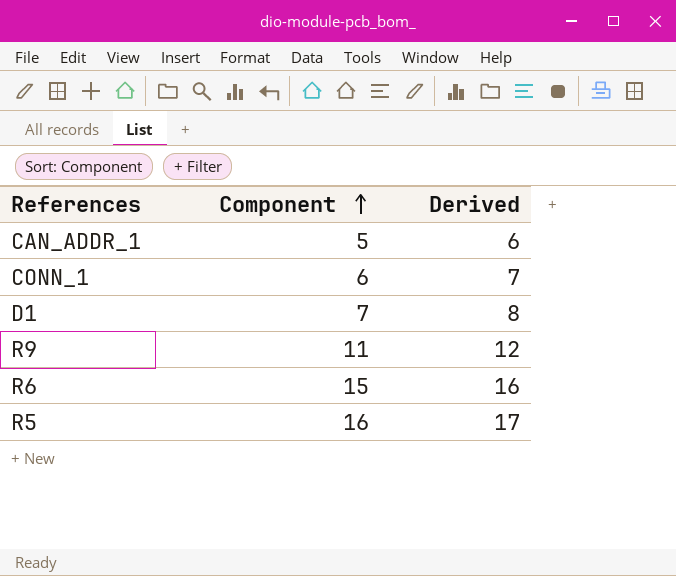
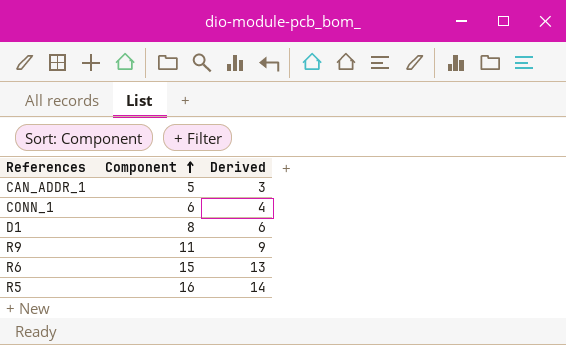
column Derived | formula: [Component] + 1 -> [Component] - 2
D1 | Component: 7 -> 8

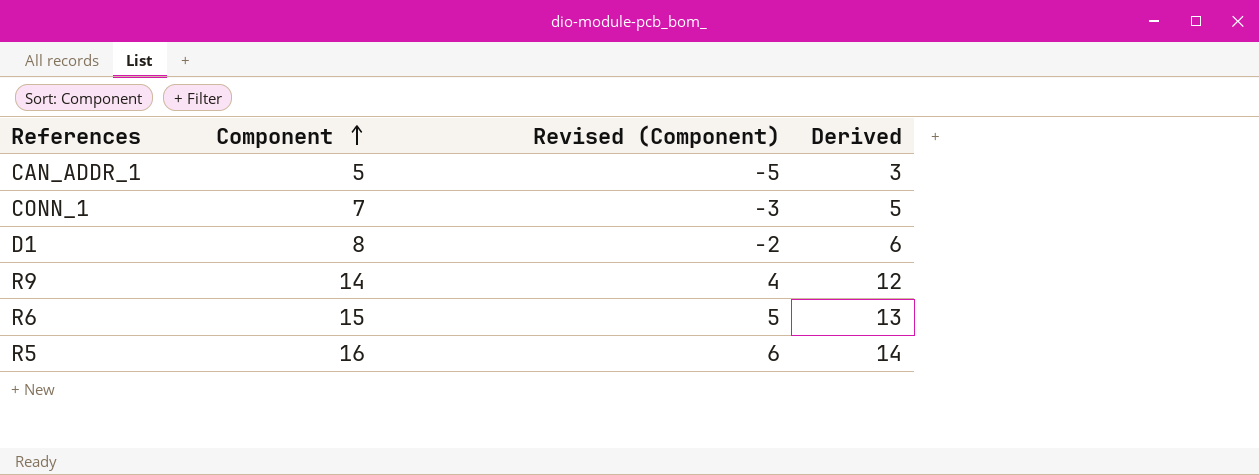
column Revised (Component) | formula: none -> [Component] - 10
CONN_1 | Component: 6 -> 7
CONN_1 | Derived: 4 -> 5
R9 | Component: 11 -> 14
R9 | Derived: 9 -> 12

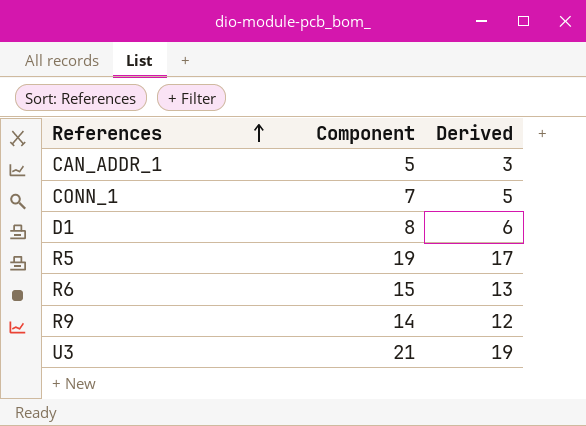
row order: Component ascending -> References ascending
column Revised (Component) | formula: [Component] - 10 -> none
R5 | Component: 16 -> 19
R5 | Derived: 14 -> 17
row U3: none -> 21 | 19

